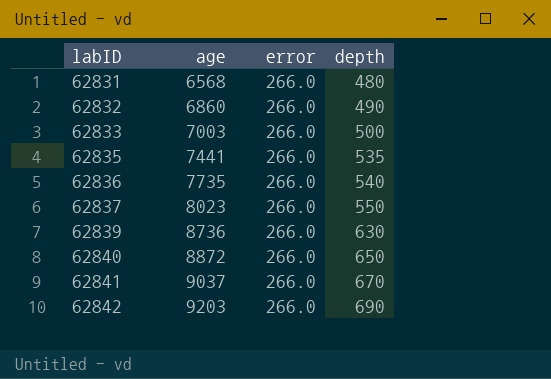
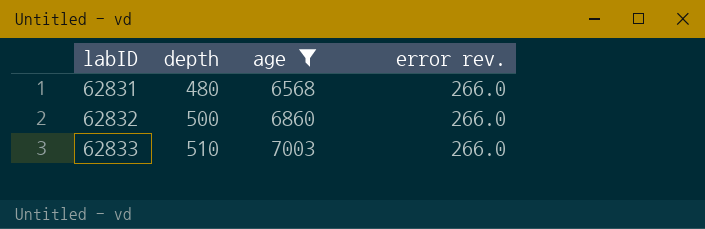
filter: none -> age <= 7003
column depth | position: 4 -> 2
column name: error -> error rev.
62832 | depth: 490 -> 500
62833 | depth: 500 -> 510

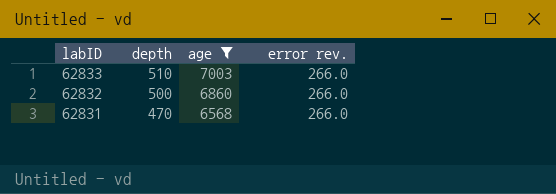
row order: labID ascending -> labID descending
62831 | depth: 480 -> 470

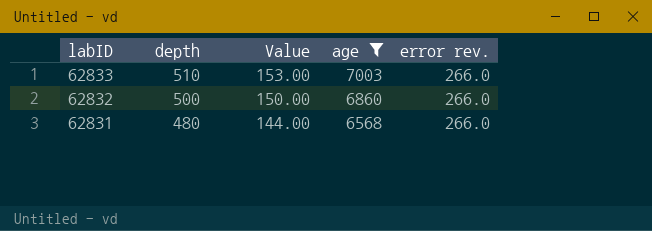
column Value | formula: none -> [depth] * 0.3
62831 | depth: 470 -> 480

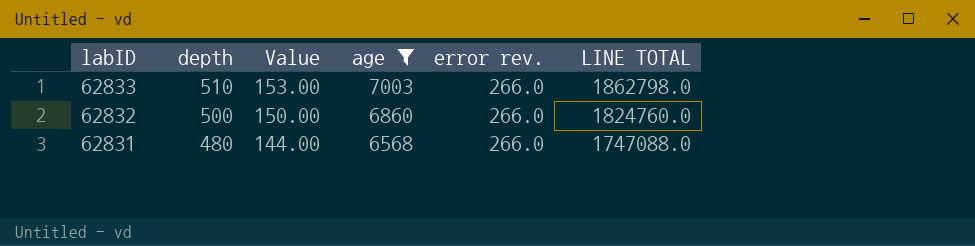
column LINE TOTAL | formula: none -> [age] * [error rev.]

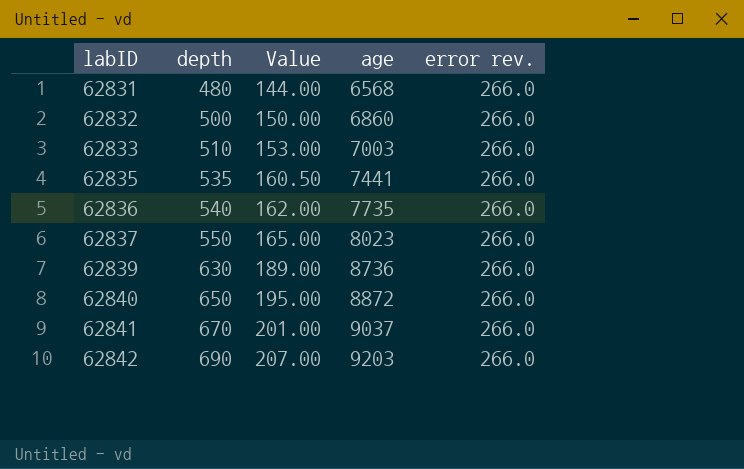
filter: age <= 7003 -> none
row order: labID descending -> labID ascending
column LINE TOTAL | formula: [age] * [error rev.] -> none

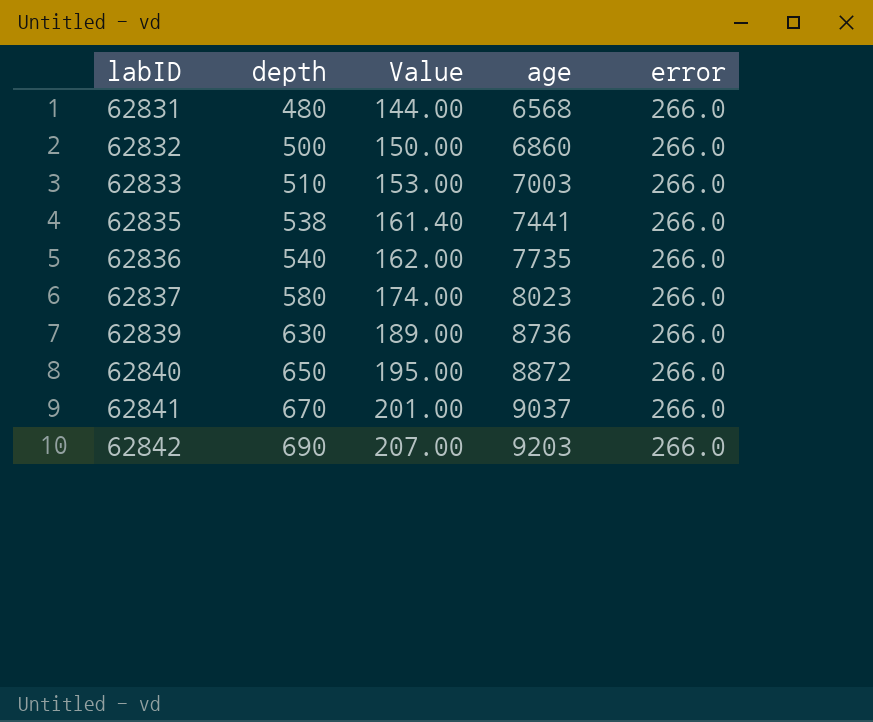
column name: error rev. -> error
62835 | depth: 535 -> 538
62835 | Value: 160.50 -> 161.40
62837 | depth: 550 -> 580
62837 | Value: 165.00 -> 174.00

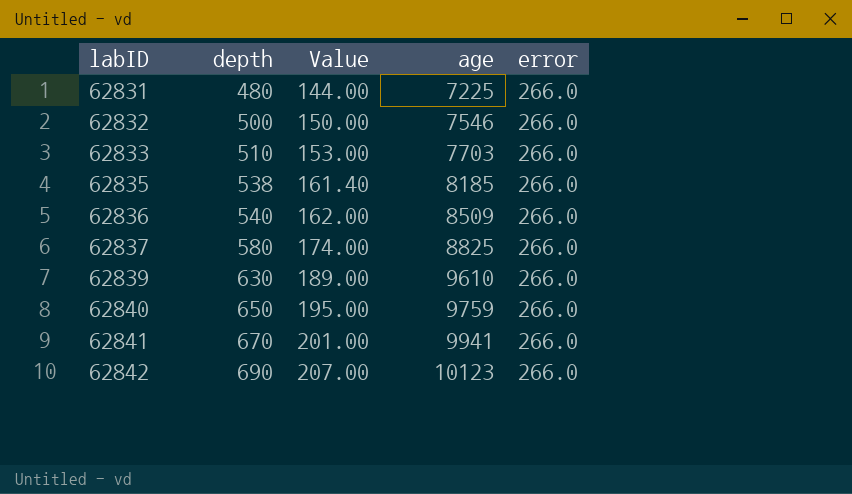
62831 | age: 6568 -> 7225
62832 | age: 6860 -> 7546
62833 | age: 7003 -> 7703
62835 | age: 7441 -> 8185
62836 | age: 7735 -> 8509
62837 | age: 8023 -> 8825
62839 | age: 8736 -> 9610
62840 | age: 8872 -> 9759
62841 | age: 9037 -> 9941
62842 | age: 9203 -> 10123

